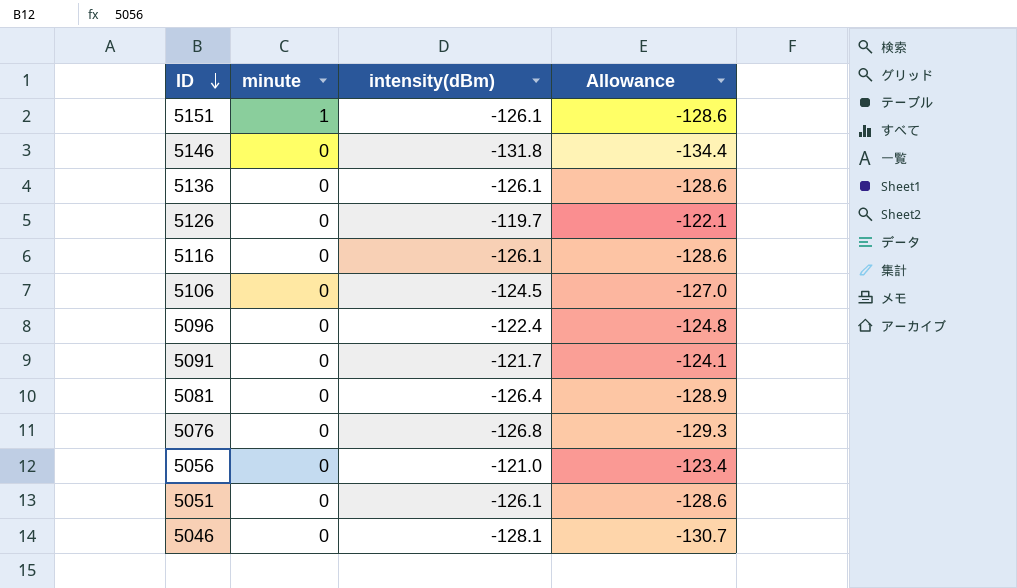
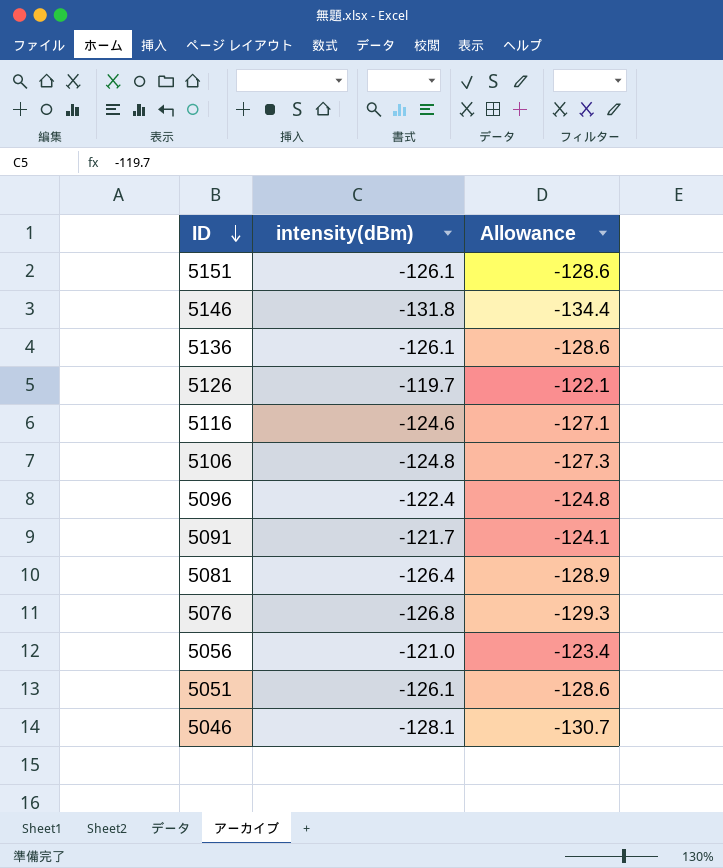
column minute | position: 2 -> none
5116 | intensity(dBm): -126.1 -> -124.6
5116 | Allowance: -128.6 -> -127.1
5106 | intensity(dBm): -124.5 -> -124.8
5106 | Allowance: -127.0 -> -127.3

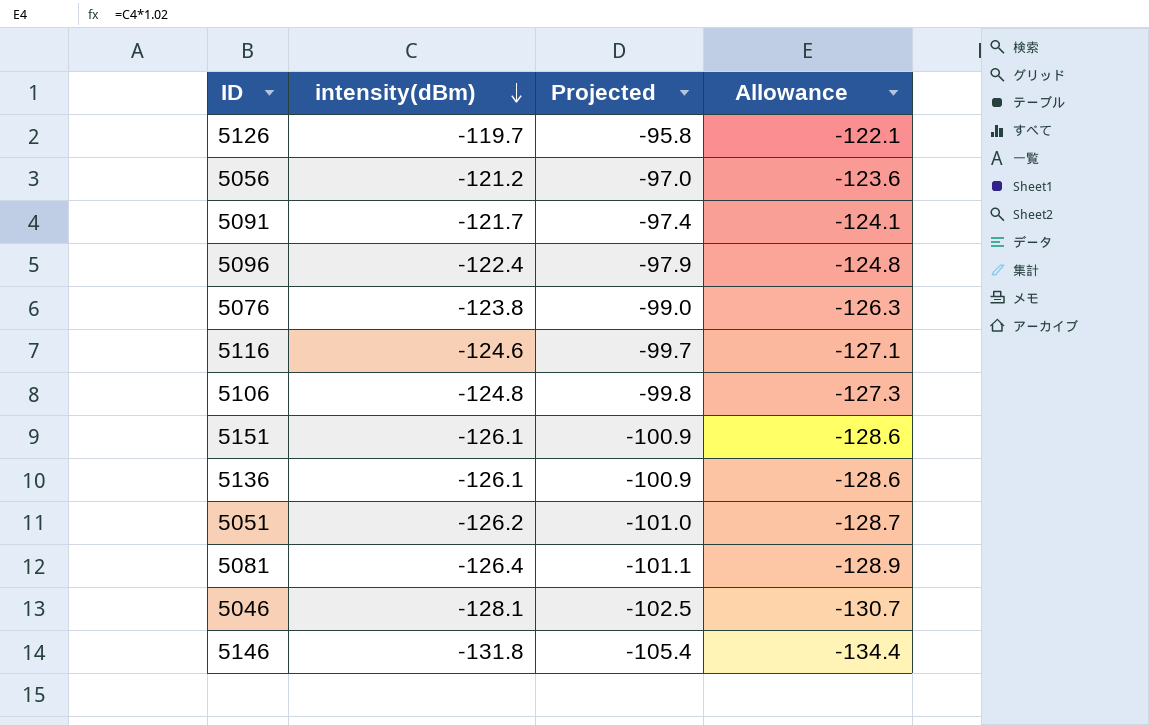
row order: ID descending -> intensity(dBm) descending
column Projected | formula: none -> [intensity(dBm)] * 0.8
5056 | intensity(dBm): -121.0 -> -121.2
5056 | Allowance: -123.4 -> -123.6
5076 | intensity(dBm): -126.8 -> -123.8
5076 | Allowance: -129.3 -> -126.3
5051 | intensity(dBm): -126.1 -> -126.2
5051 | Allowance: -128.6 -> -128.7

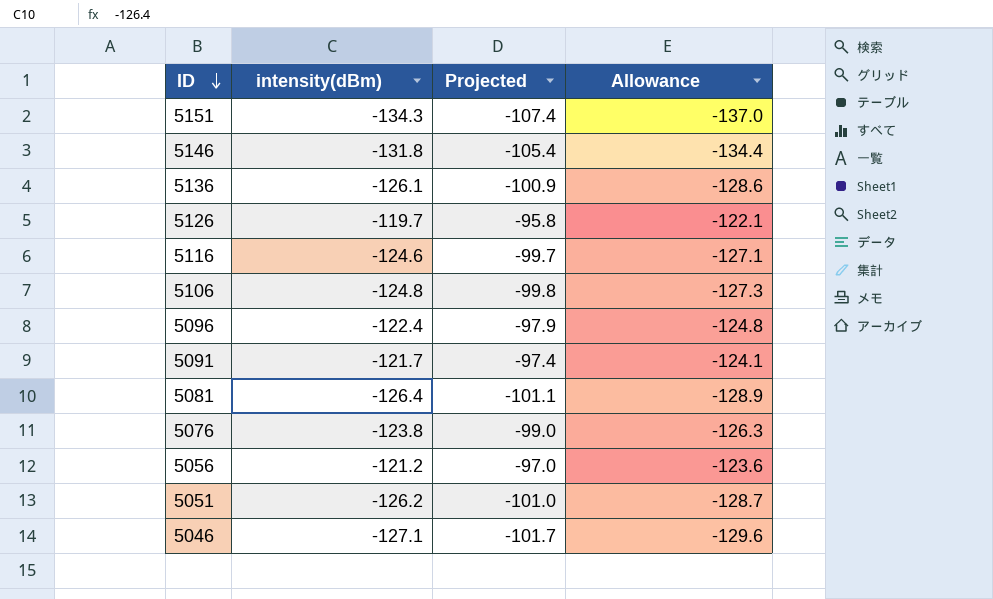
row order: intensity(dBm) descending -> ID descending
5151 | intensity(dBm): -126.1 -> -134.3
5151 | Projected: -100.9 -> -107.4
5151 | Allowance: -128.6 -> -137.0
5046 | intensity(dBm): -128.1 -> -127.1
5046 | Projected: -102.5 -> -101.7
5046 | Allowance: -130.7 -> -129.6

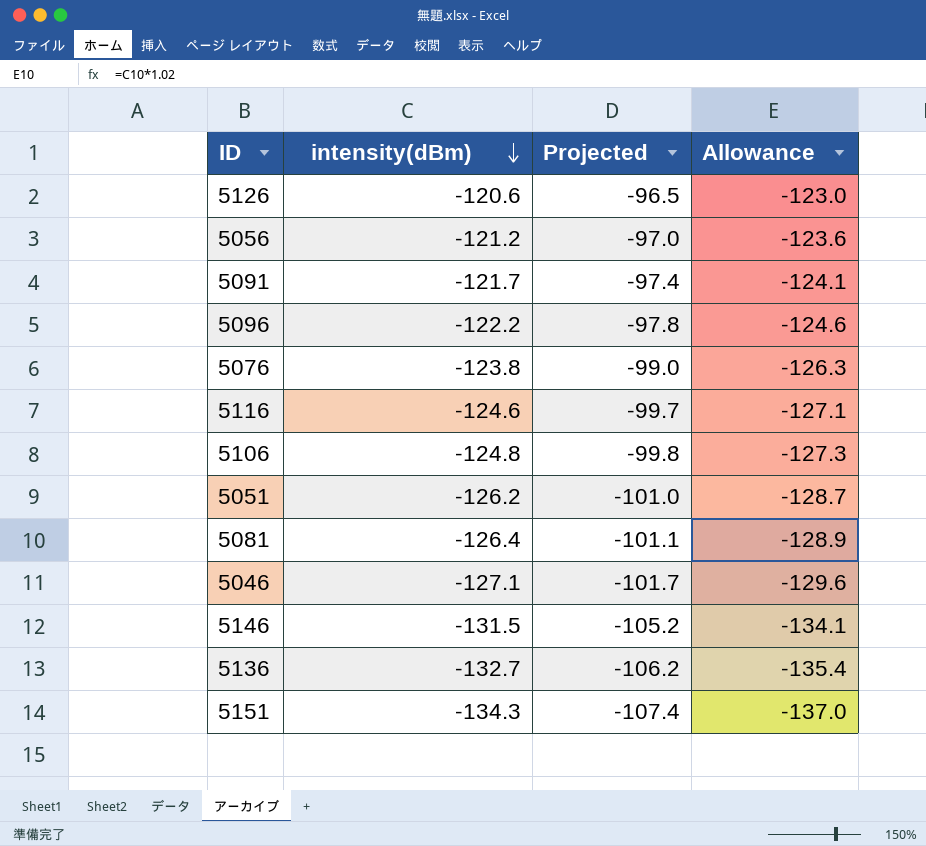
row order: ID descending -> intensity(dBm) descending
5126 | intensity(dBm): -119.7 -> -120.6
5126 | Projected: -95.8 -> -96.5
5126 | Allowance: -122.1 -> -123.0
5096 | intensity(dBm): -122.4 -> -122.2
5096 | Projected: -97.9 -> -97.8
5096 | Allowance: -124.8 -> -124.6
5146 | intensity(dBm): -131.8 -> -131.5
5146 | Projected: -105.4 -> -105.2
5146 | Allowance: -134.4 -> -134.1
5136 | intensity(dBm): -126.1 -> -132.7
5136 | Projected: -100.9 -> -106.2
5136 | Allowance: -128.6 -> -135.4

